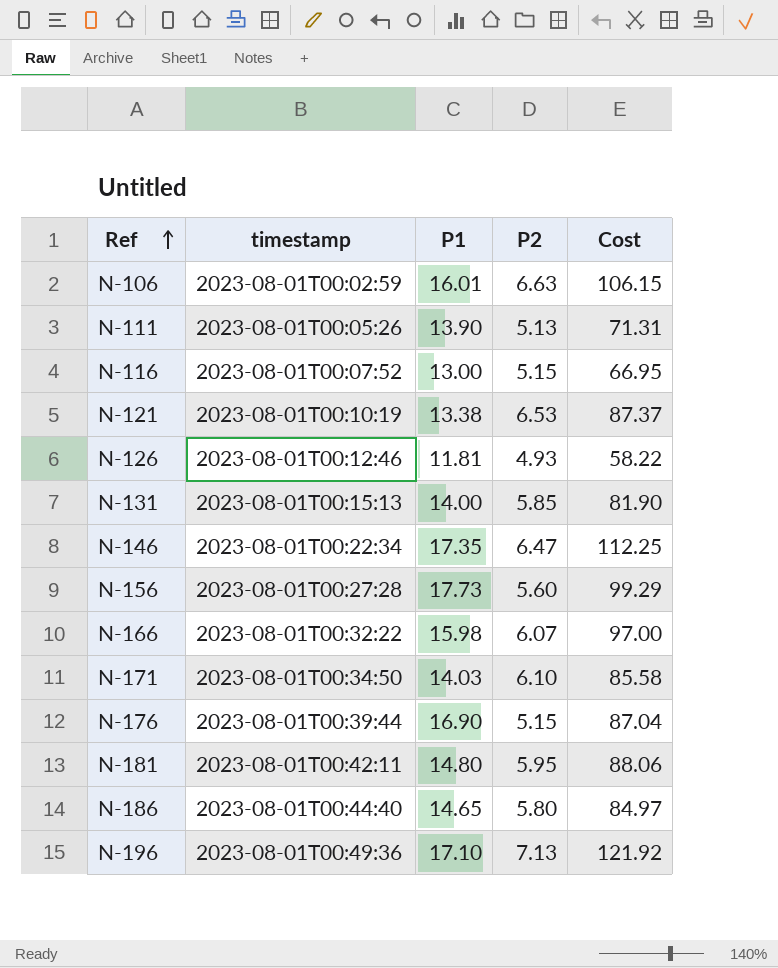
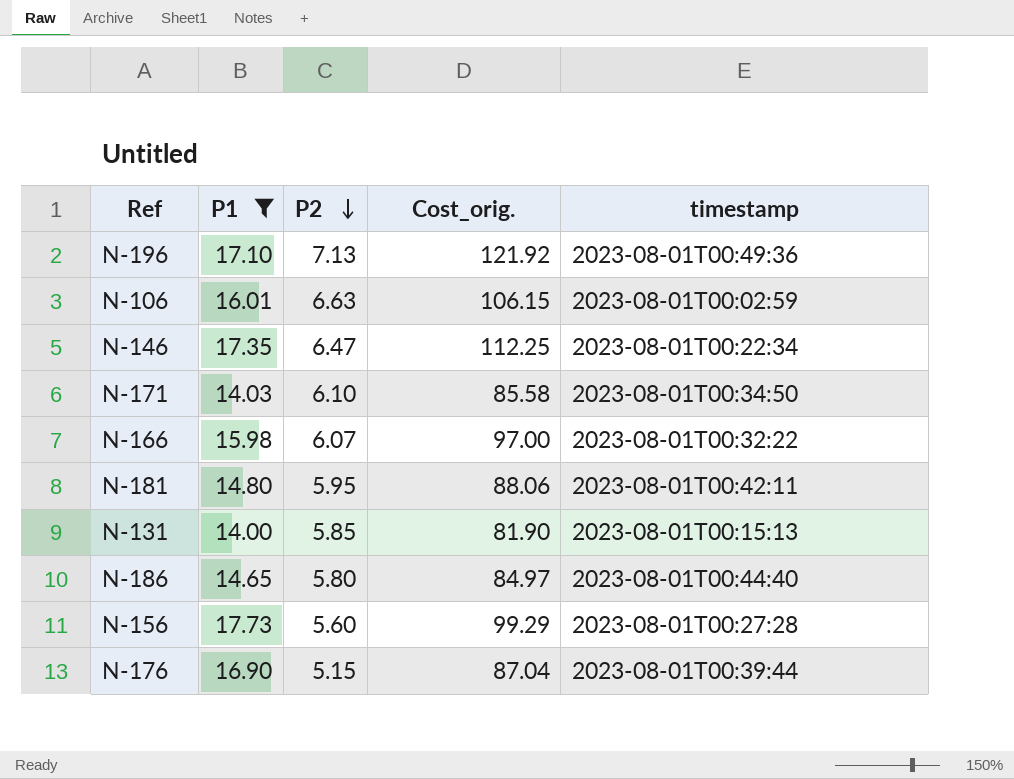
filter: none -> P1 >= 14.00
row order: Ref ascending -> P2 descending
column name: Cost -> Cost_orig.
column timestamp | position: 2 -> 5

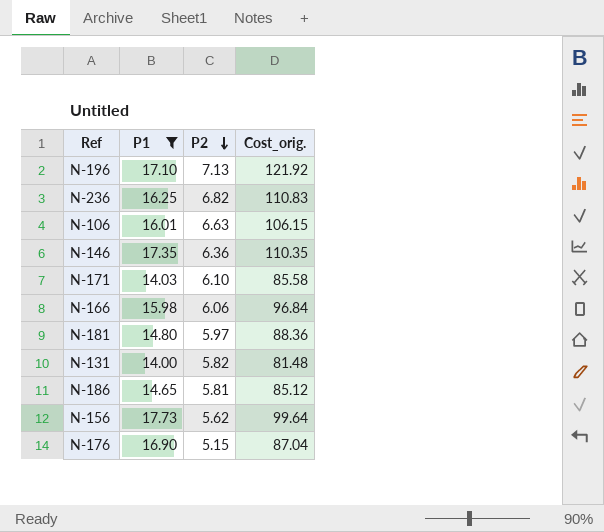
column timestamp | position: 5 -> none
row N-236: none -> 16.25 | 6.82 | 110.83
N-146 | P2: 6.47 -> 6.36
N-146 | Cost_orig.: 112.25 -> 110.35
N-166 | P2: 6.07 -> 6.06
N-166 | Cost_orig.: 97.00 -> 96.84
N-181 | P2: 5.95 -> 5.97
N-181 | Cost_orig.: 88.06 -> 88.36
N-131 | P2: 5.85 -> 5.82
N-131 | Cost_orig.: 81.90 -> 81.48
N-186 | P2: 5.80 -> 5.81
N-186 | Cost_orig.: 84.97 -> 85.12
N-156 | P2: 5.60 -> 5.62
N-156 | Cost_orig.: 99.29 -> 99.64

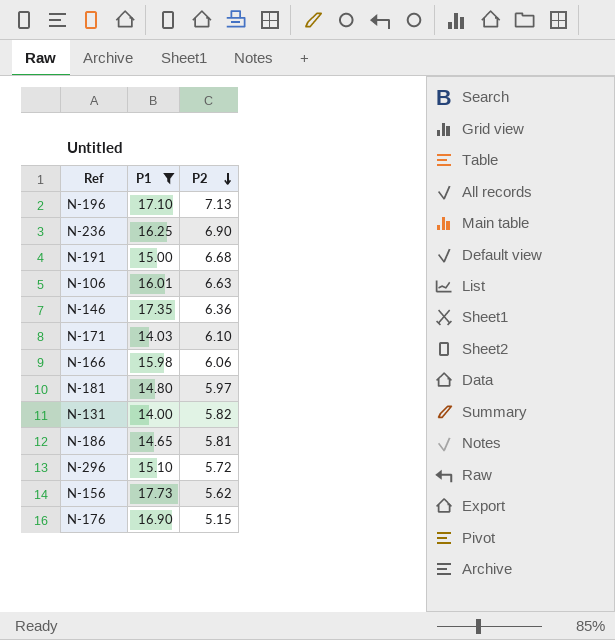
column Cost_orig. | formula: [P1] * [P2] -> none
N-236 | P2: 6.82 -> 6.90
row N-191: none -> 15.00 | 6.68
row N-296: none -> 15.10 | 5.72

